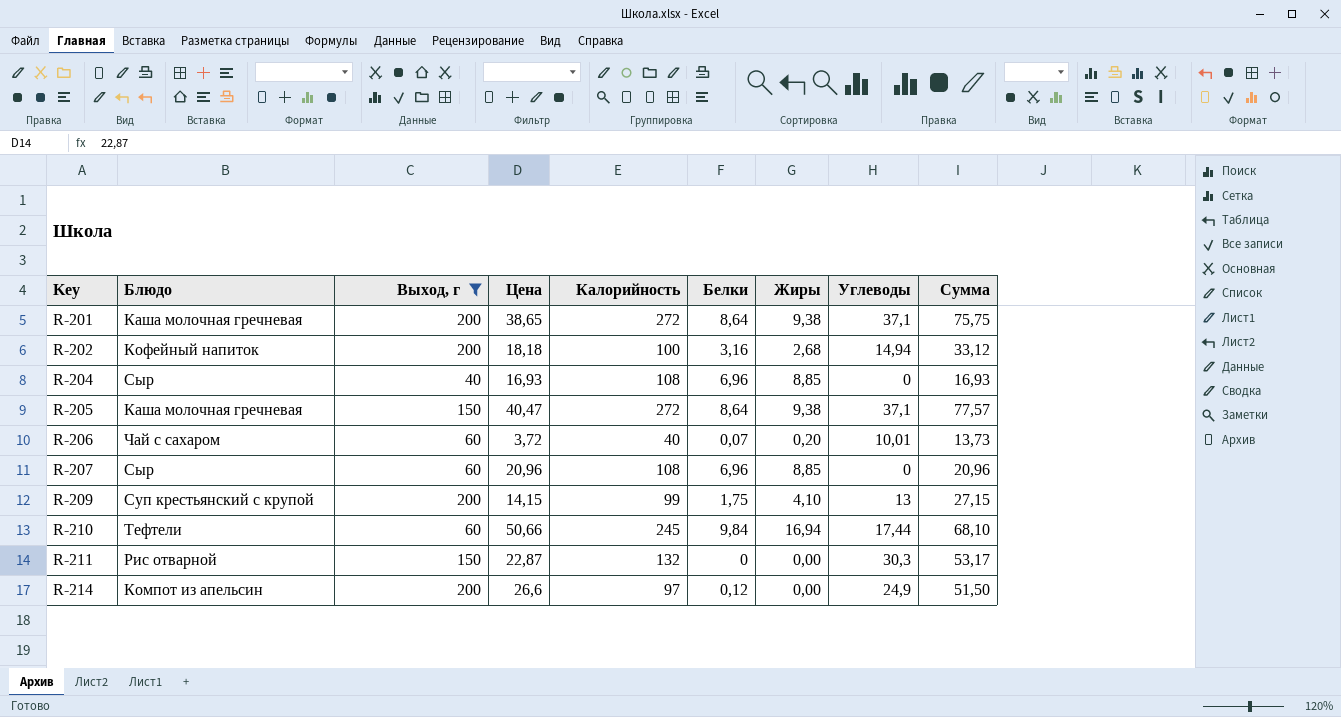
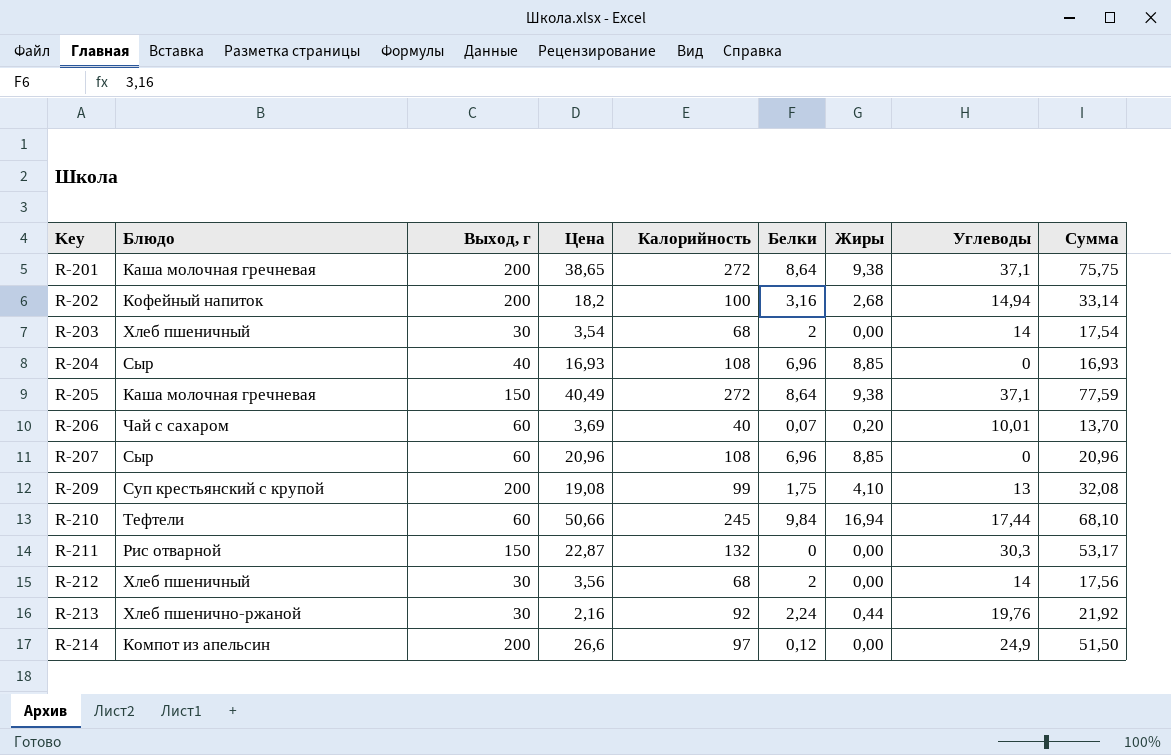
filter: Выход, г != 30 -> none
R-202 | Цена: 18,18 -> 18,2
R-202 | Сумма: 33,12 -> 33,14
R-205 | Цена: 40,47 -> 40,49
R-205 | Сумма: 77,57 -> 77,59
R-206 | Цена: 3,72 -> 3,69
R-206 | Сумма: 13,73 -> 13,70
R-209 | Цена: 14,15 -> 19,08
R-209 | Сумма: 27,15 -> 32,08

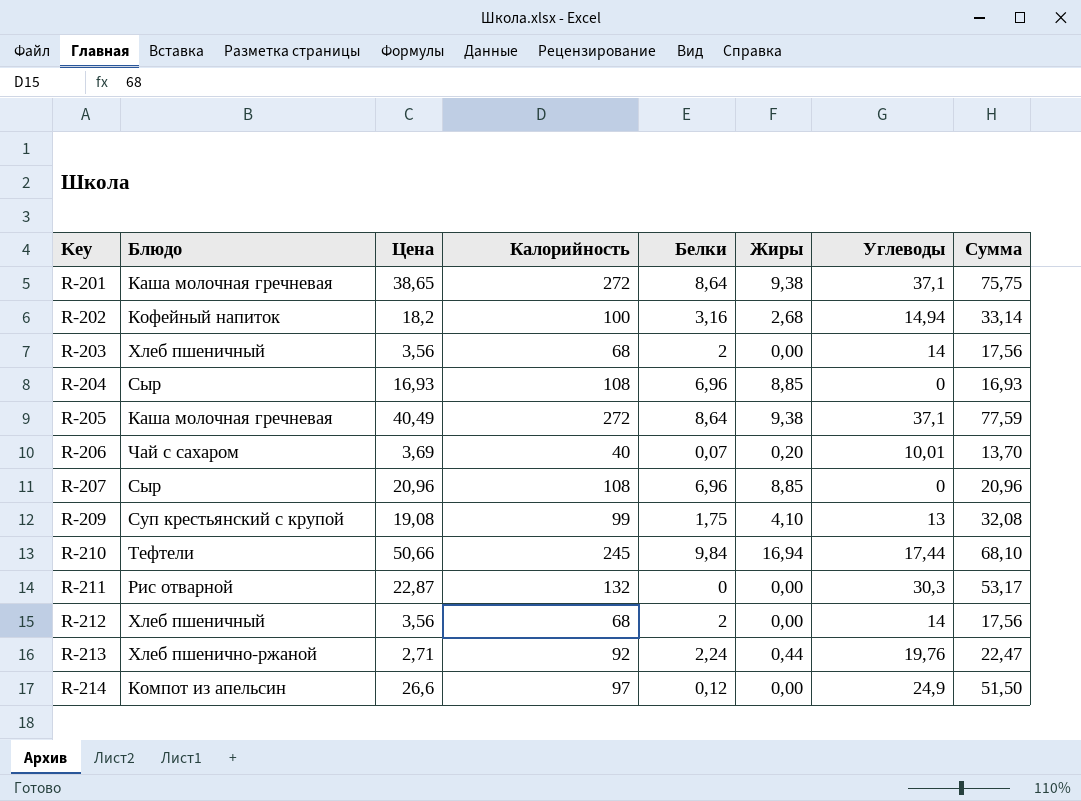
column Выход, г | position: 3 -> none
R-203 | Цена: 3,54 -> 3,56
R-203 | Сумма: 17,54 -> 17,56
R-213 | Цена: 2,16 -> 2,71
R-213 | Сумма: 21,92 -> 22,47

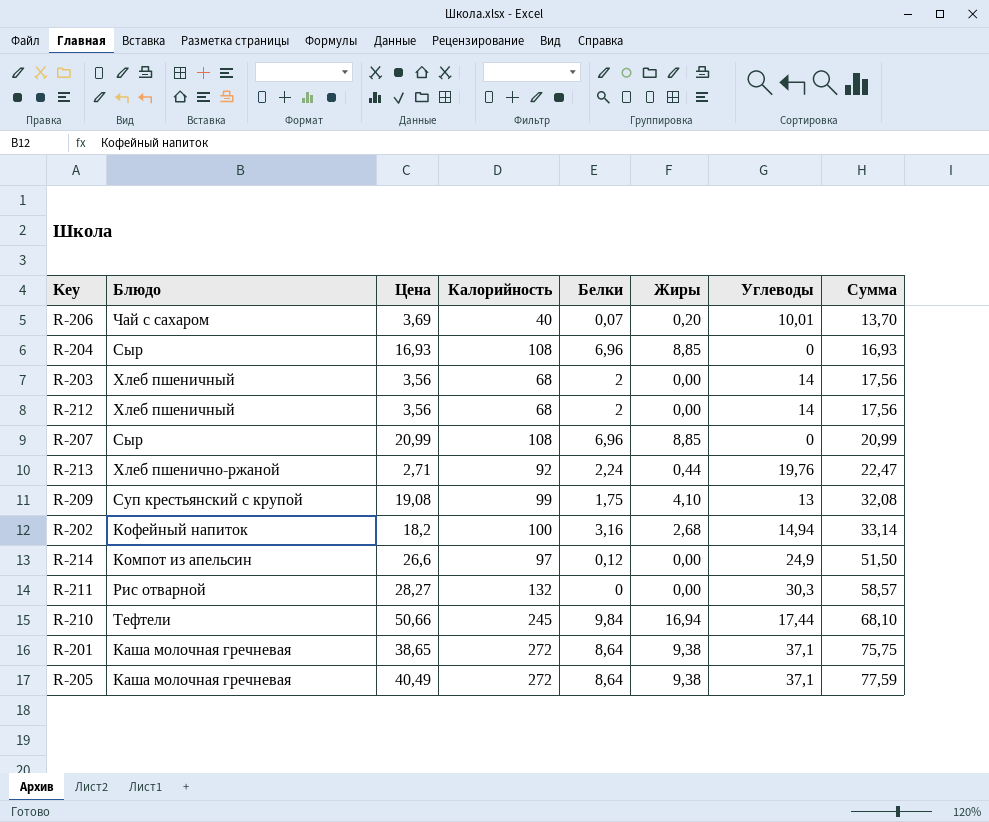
row order: Key ascending -> Сумма ascending
R-207 | Цена: 20,96 -> 20,99
R-207 | Сумма: 20,96 -> 20,99
R-211 | Цена: 22,87 -> 28,27
R-211 | Сумма: 53,17 -> 58,57

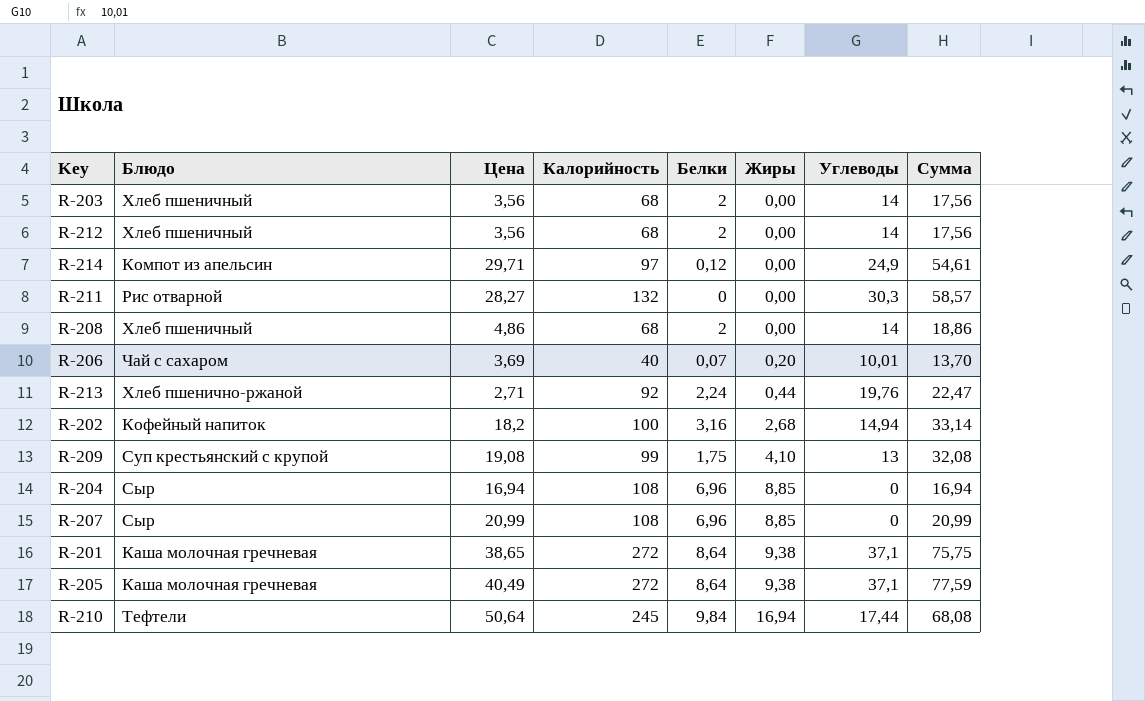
row order: Сумма ascending -> Жиры ascending
R-214 | Цена: 26,6 -> 29,71
R-214 | Сумма: 51,50 -> 54,61
row R-208: none -> Хлеб пшеничный | 4,86 | 68 | 2 | 0,00 | 14 | 18,86
R-204 | Цена: 16,93 -> 16,94
R-204 | Сумма: 16,93 -> 16,94
R-210 | Цена: 50,66 -> 50,64
R-210 | Сумма: 68,10 -> 68,08

